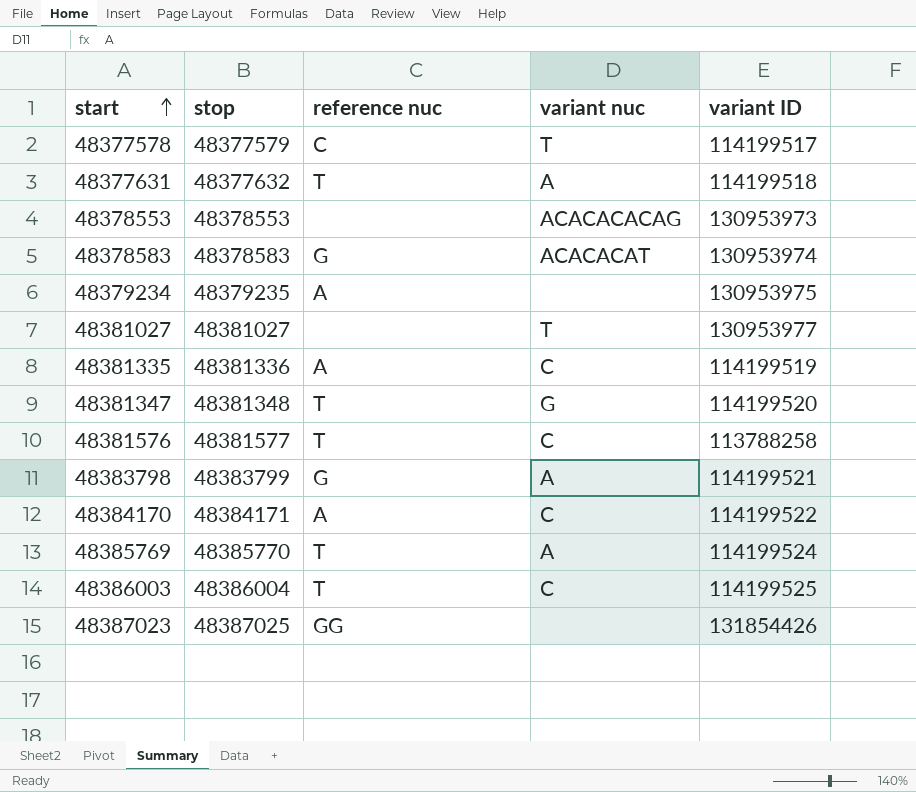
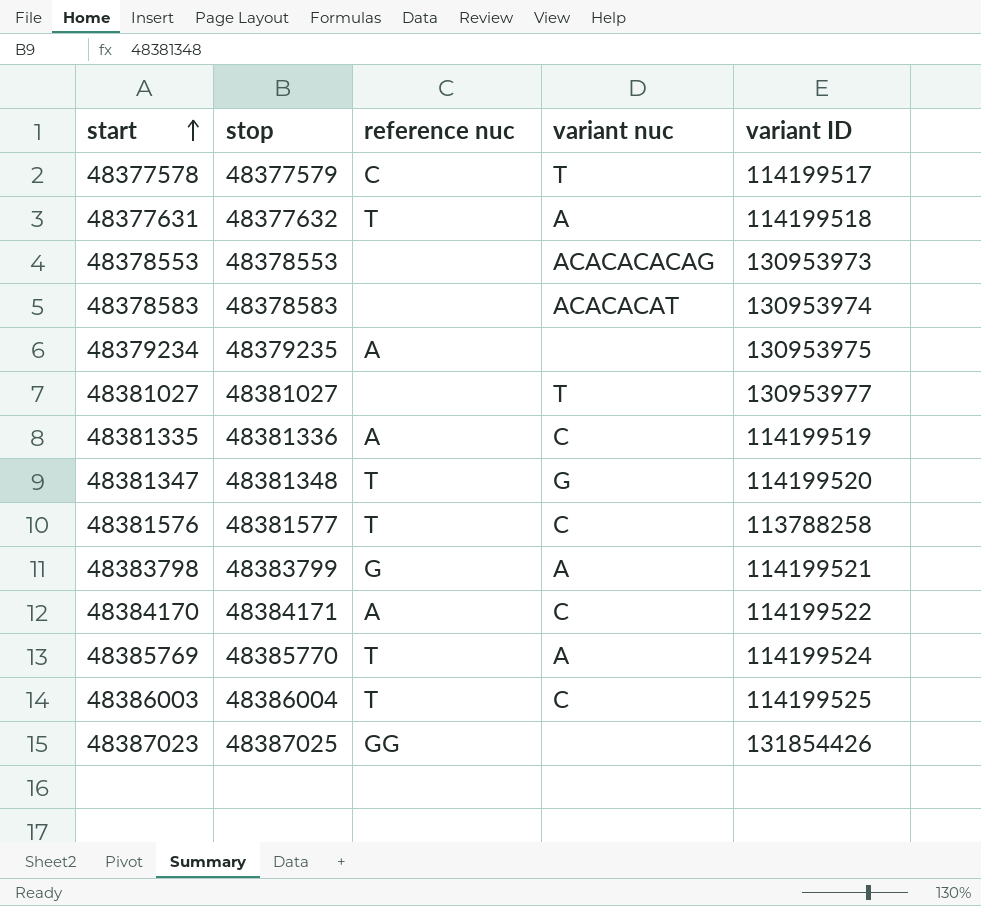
48378583 | reference nuc: G -> none

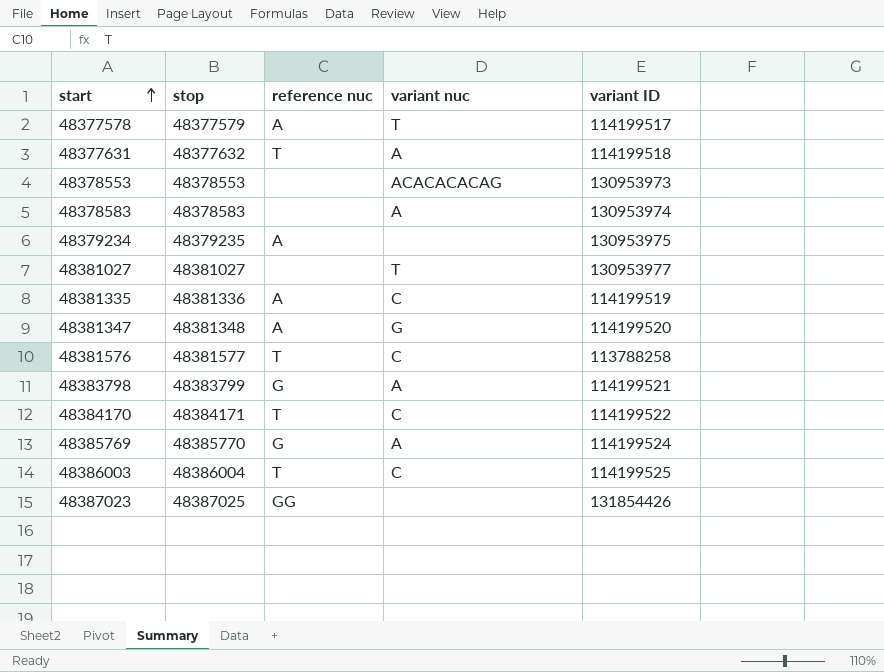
48377578 | reference nuc: C -> A
48378583 | variant nuc: ACACACAT -> A
48381347 | reference nuc: T -> A
48384170 | reference nuc: A -> T
48385769 | reference nuc: T -> G

